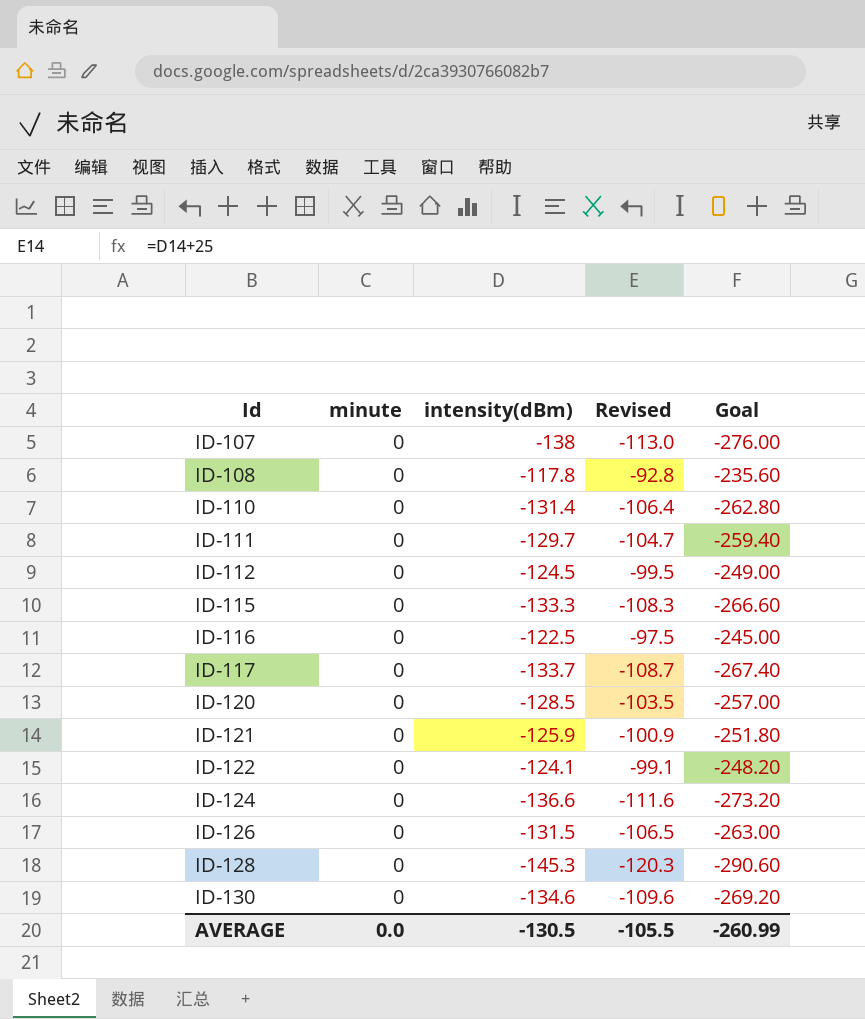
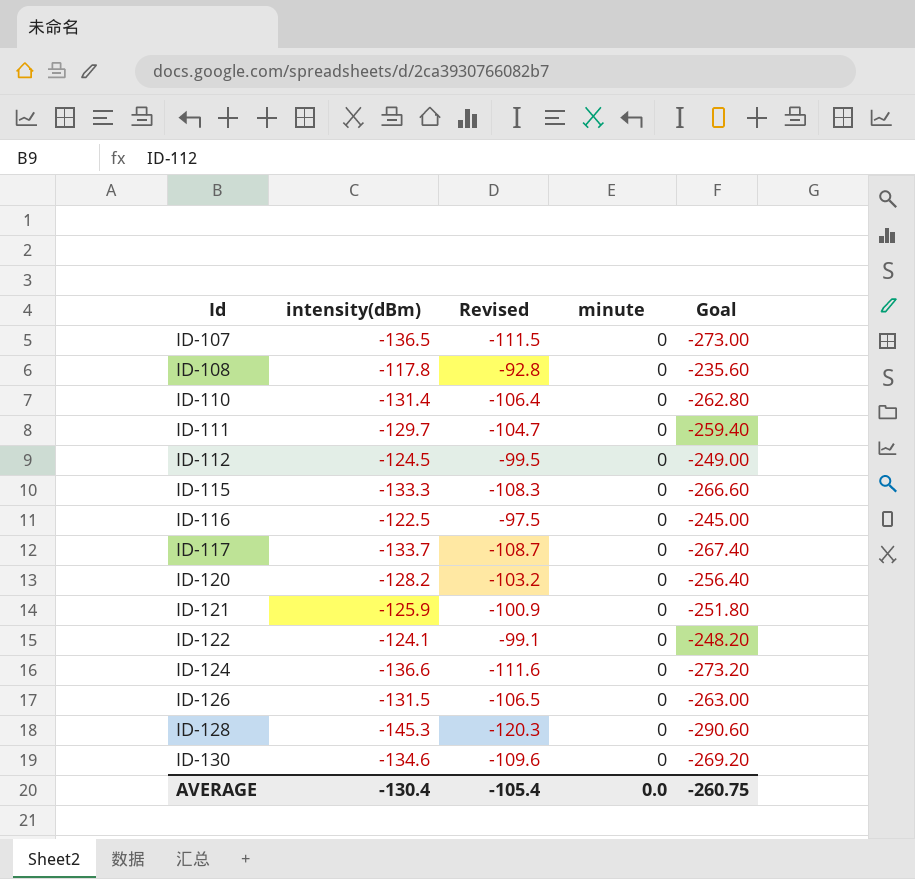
column minute | position: 2 -> 4
ID-107 | intensity(dBm): -138 -> -136.5
ID-107 | Revised: -113.0 -> -111.5
ID-107 | Goal: -276.00 -> -273.00
ID-120 | intensity(dBm): -128.5 -> -128.2
ID-120 | Revised: -103.5 -> -103.2
ID-120 | Goal: -257.00 -> -256.40
AVERAGE | intensity(dBm): -130.5 -> -130.4
AVERAGE | Revised: -105.5 -> -105.4
AVERAGE | Goal: -260.99 -> -260.75

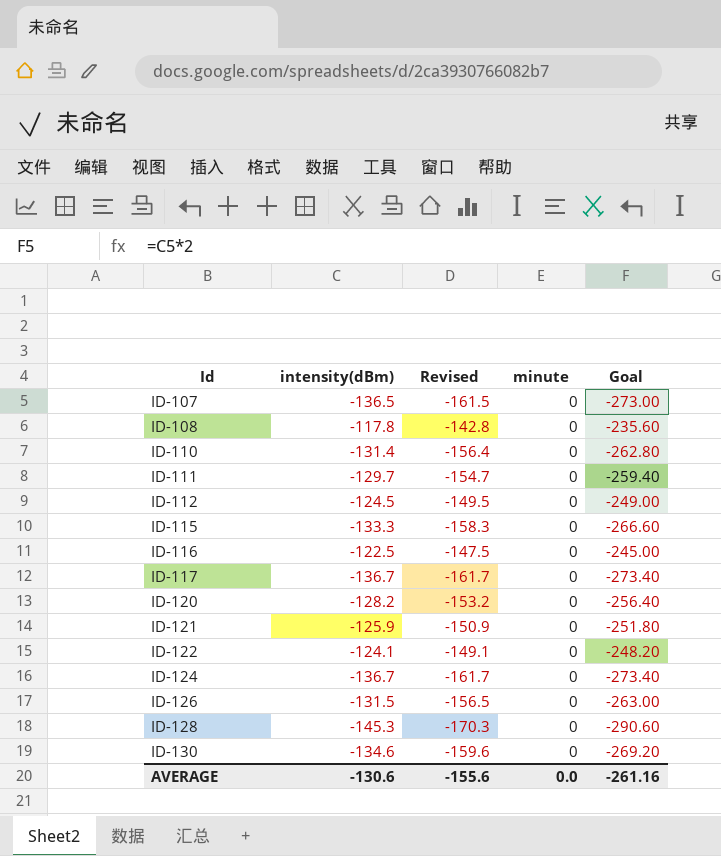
column Revised | formula: [intensity(dBm)] + 25 -> [intensity(dBm)] - 25
ID-117 | intensity(dBm): -133.7 -> -136.7
ID-117 | Goal: -267.40 -> -273.40
ID-124 | intensity(dBm): -136.6 -> -136.7
ID-124 | Goal: -273.20 -> -273.40
AVERAGE | intensity(dBm): -130.4 -> -130.6
AVERAGE | Revised: -105.4 -> -155.6
AVERAGE | Goal: -260.75 -> -261.16

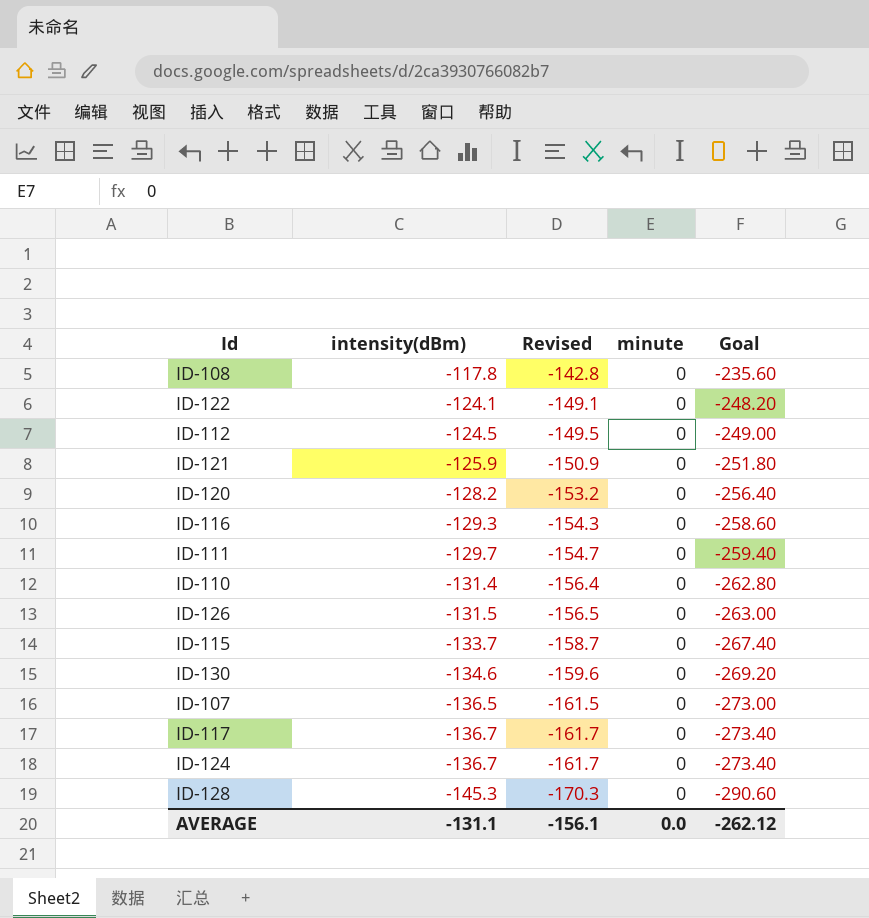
row order: Id ascending -> intensity(dBm) descending
ID-116 | intensity(dBm): -122.5 -> -129.3
ID-116 | Revised: -147.5 -> -154.3
ID-116 | Goal: -245.00 -> -258.60
ID-115 | intensity(dBm): -133.3 -> -133.7
ID-115 | Revised: -158.3 -> -158.7
ID-115 | Goal: -266.60 -> -267.40
AVERAGE | intensity(dBm): -130.6 -> -131.1
AVERAGE | Revised: -155.6 -> -156.1
AVERAGE | Goal: -261.16 -> -262.12

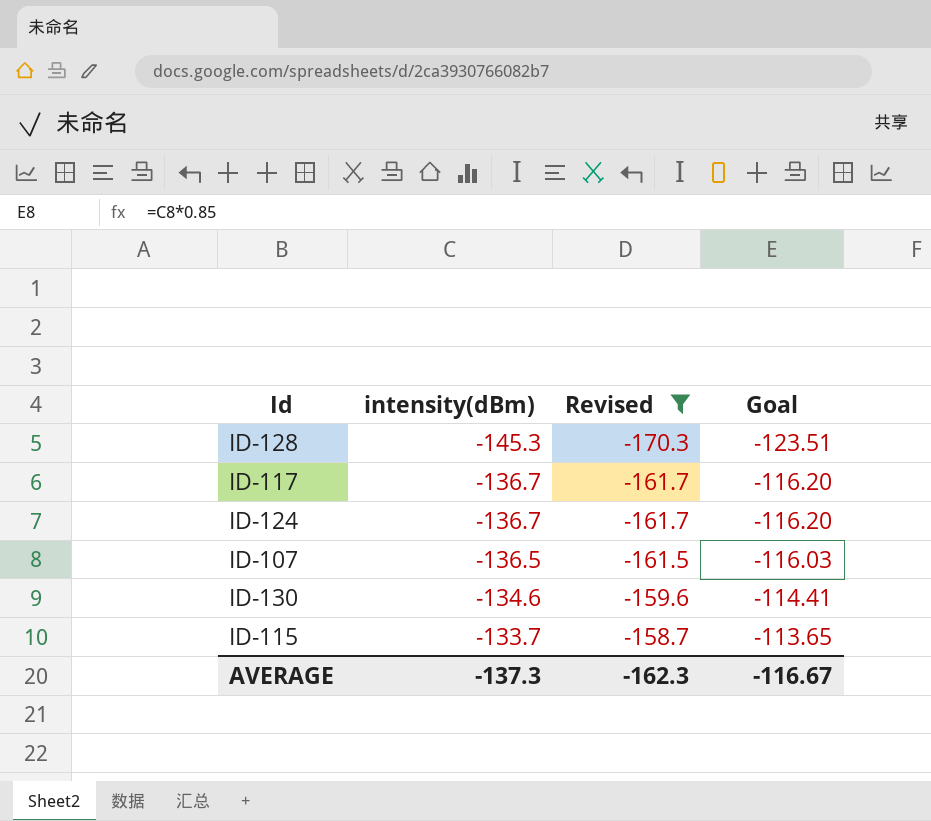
filter: none -> Revised <= -158.7
row order: intensity(dBm) descending -> intensity(dBm) ascending
column minute | position: 4 -> none
column Goal | formula: [intensity(dBm)] * 2 -> [intensity(dBm)] * 0.85
AVERAGE | intensity(dBm): -131.1 -> -137.3
AVERAGE | Revised: -156.1 -> -162.3
AVERAGE | Goal: -262.12 -> -116.67

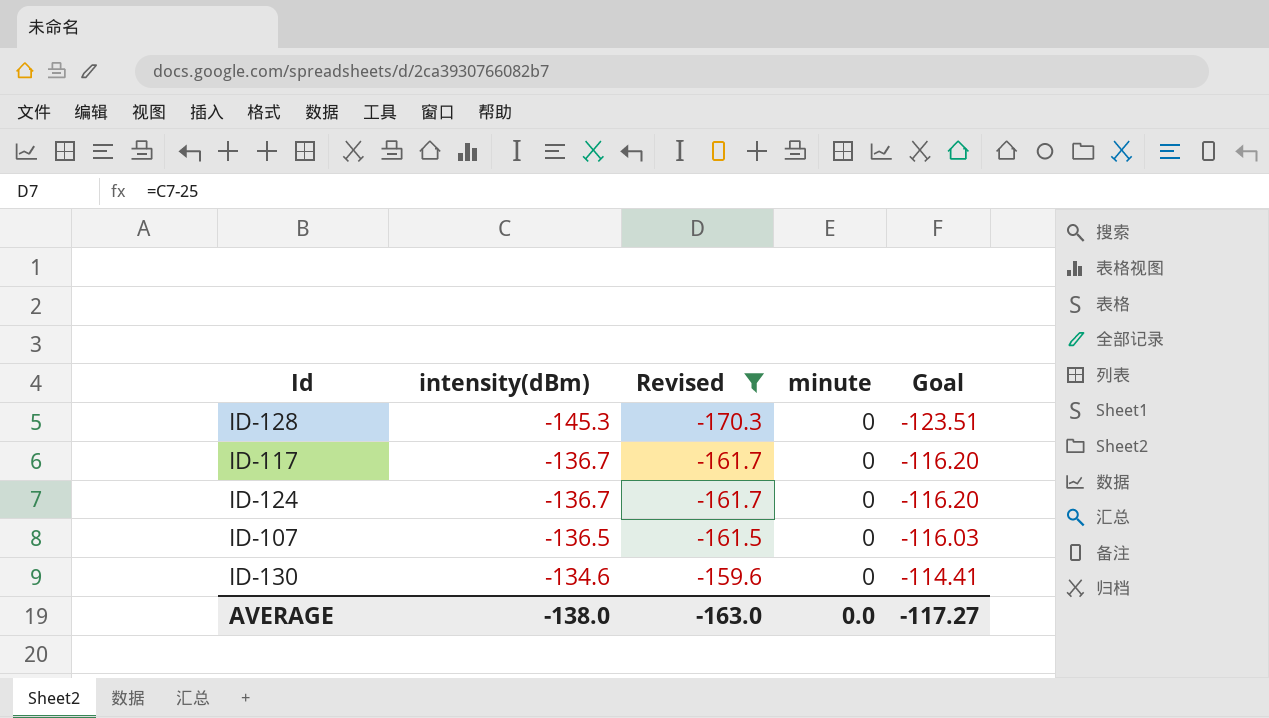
column minute | position: none -> 4
row ID-115: -133.7 | -158.7 | -113.65 -> none
AVERAGE | intensity(dBm): -137.3 -> -138.0
AVERAGE | Revised: -162.3 -> -163.0
AVERAGE | Goal: -116.67 -> -117.27

